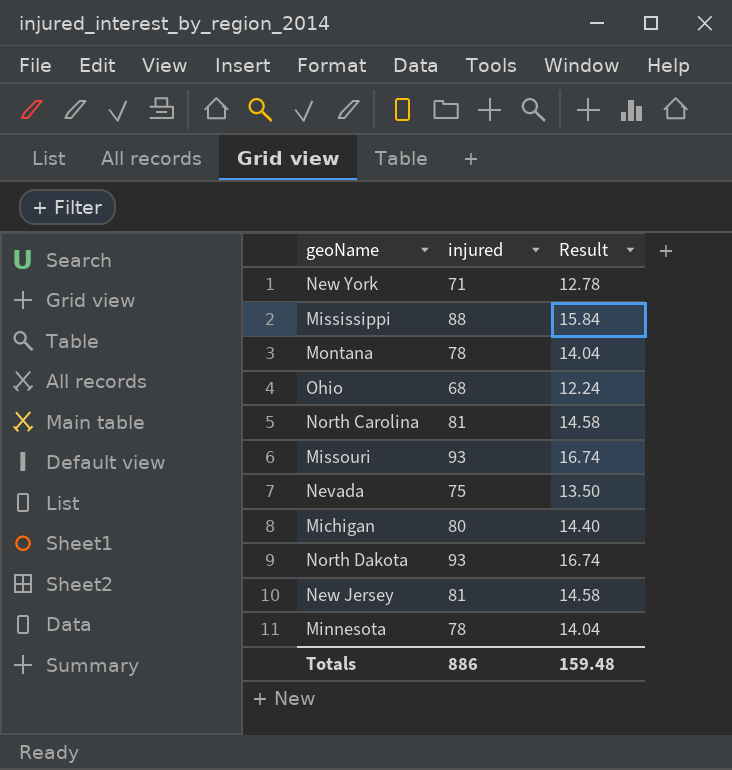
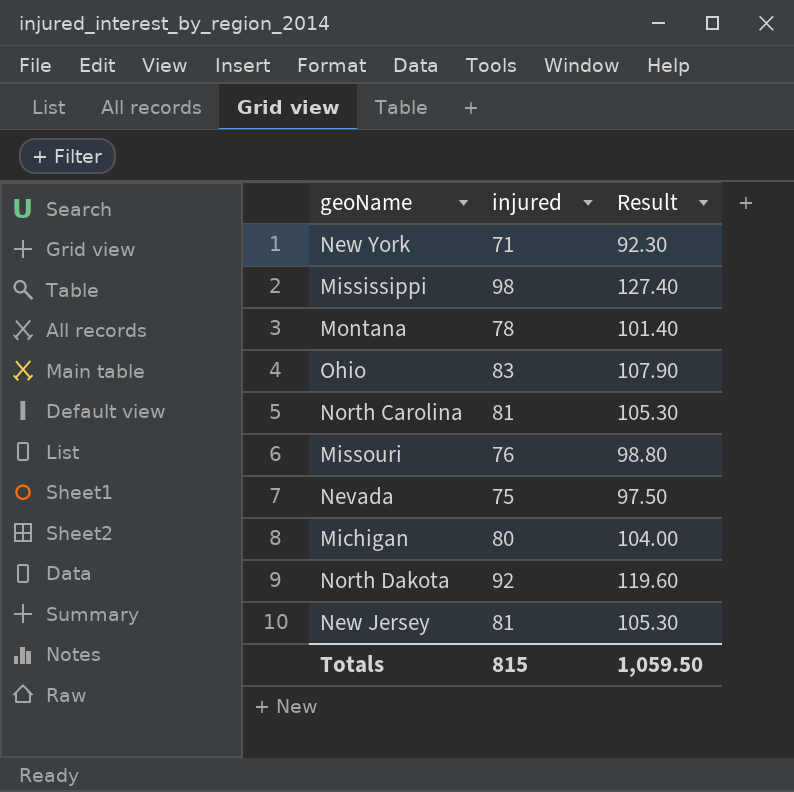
column Result | formula: [injured] * 0.18 -> [injured] * 1.3
row Minnesota: 78 | 14.04 -> none
Mississippi | injured: 88 -> 98
Ohio | injured: 68 -> 83
Missouri | injured: 93 -> 76
North Dakota | injured: 93 -> 92
Totals | injured: 886 -> 815
Totals | Result: 159.48 -> 1,059.50

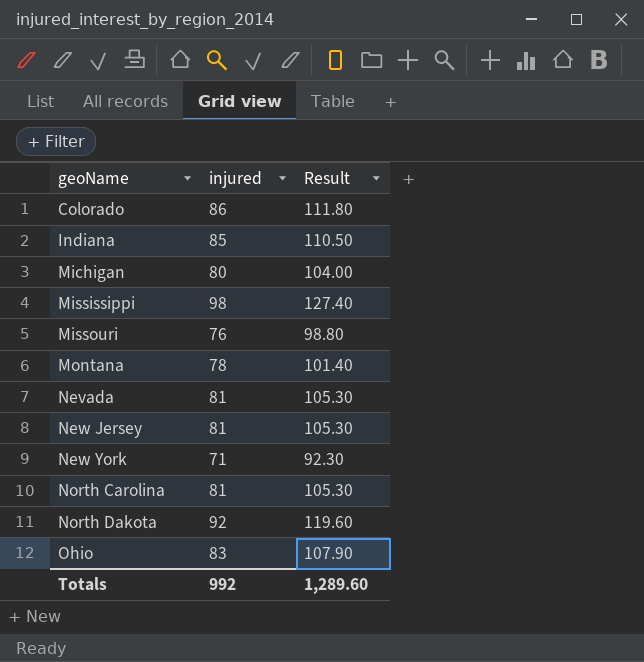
row order: none -> geoName ascending
row Colorado: none -> 86 | 111.80
row Indiana: none -> 85 | 110.50
Nevada | injured: 75 -> 81
Nevada | Result: 97.50 -> 105.30
Totals | injured: 815 -> 992
Totals | Result: 1,059.50 -> 1,289.60

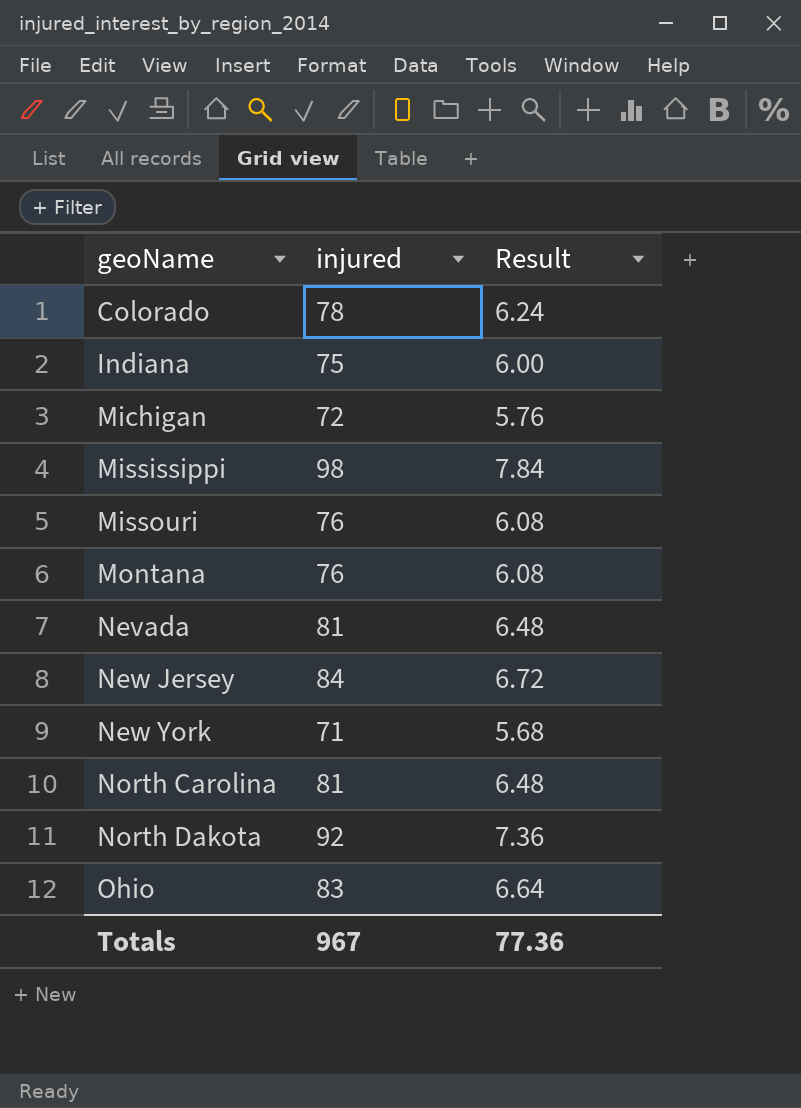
column Result | formula: [injured] * 1.3 -> [injured] * 0.08
Colorado | injured: 86 -> 78
Indiana | injured: 85 -> 75
Michigan | injured: 80 -> 72
Montana | injured: 78 -> 76
New Jersey | injured: 81 -> 84
Totals | injured: 992 -> 967
Totals | Result: 1,289.60 -> 77.36

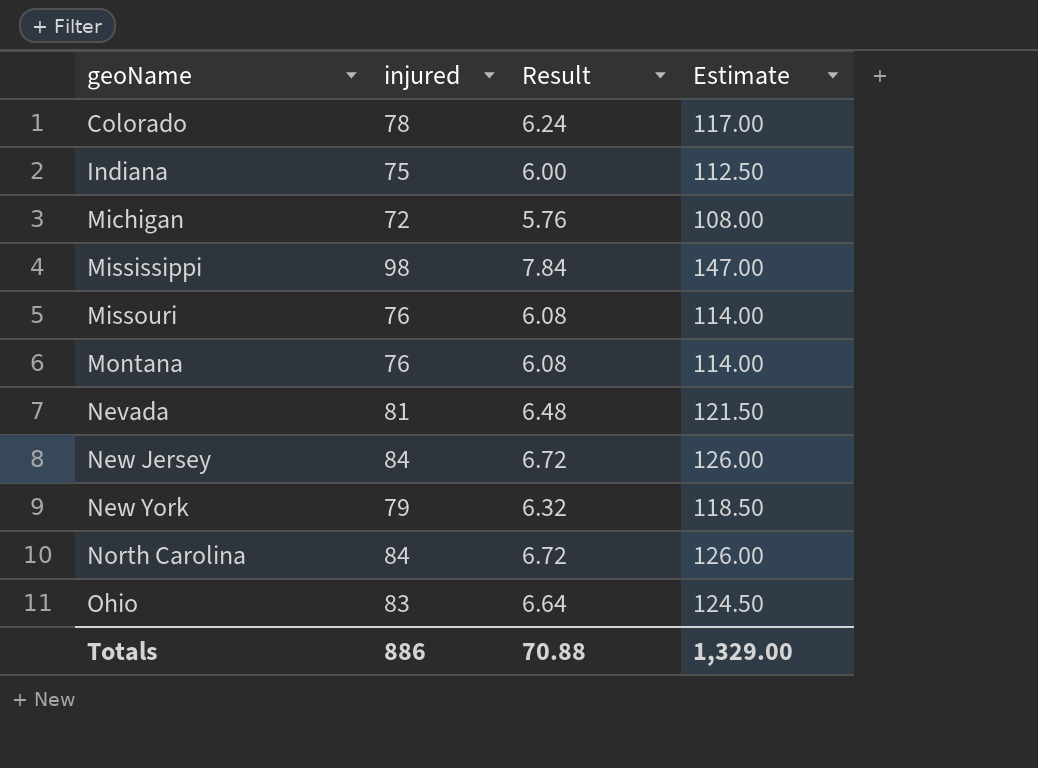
column Estimate | formula: none -> [injured] * 1.5
row North Dakota: 92 | 7.36 -> none
New York | injured: 71 -> 79
New York | Result: 5.68 -> 6.32
North Carolina | injured: 81 -> 84
North Carolina | Result: 6.48 -> 6.72
Totals | injured: 967 -> 886
Totals | Result: 77.36 -> 70.88

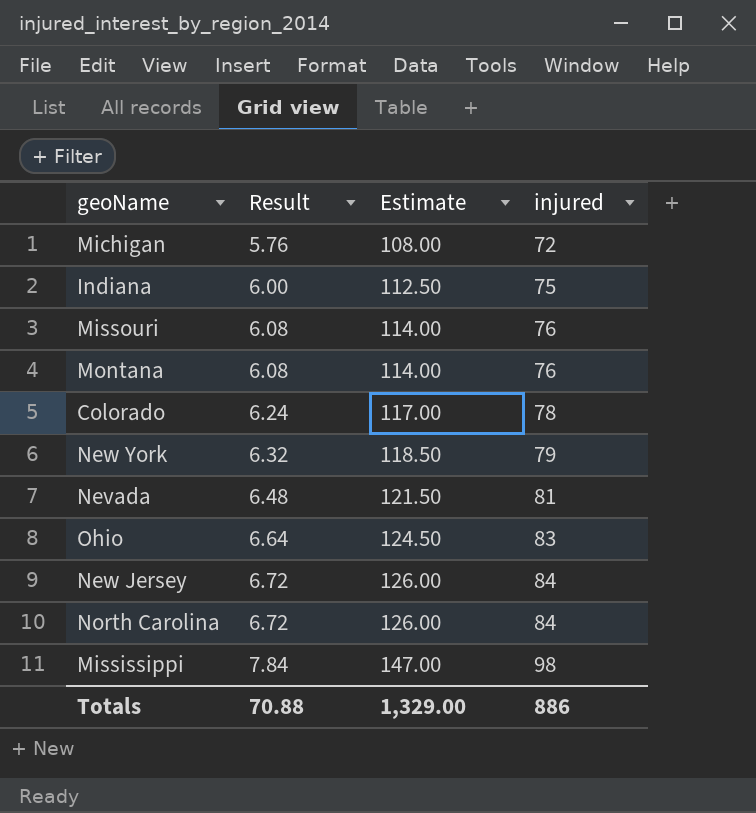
row order: geoName ascending -> Result ascending
column injured | position: 2 -> 4

